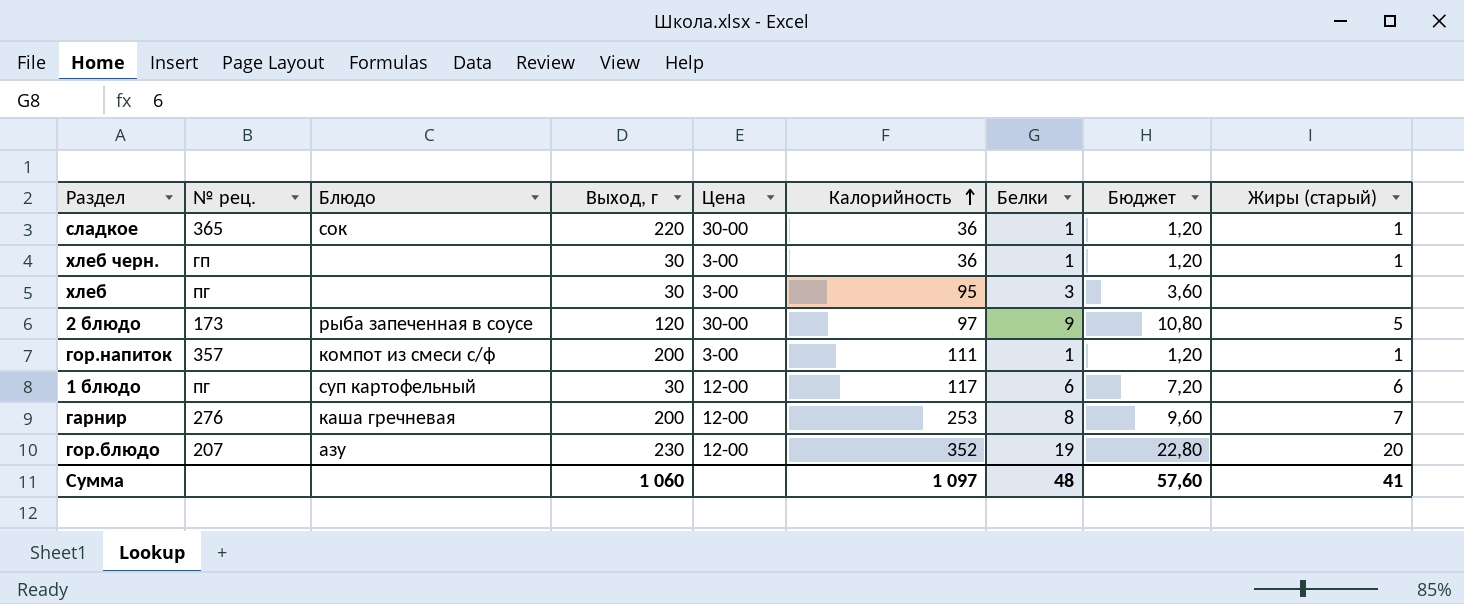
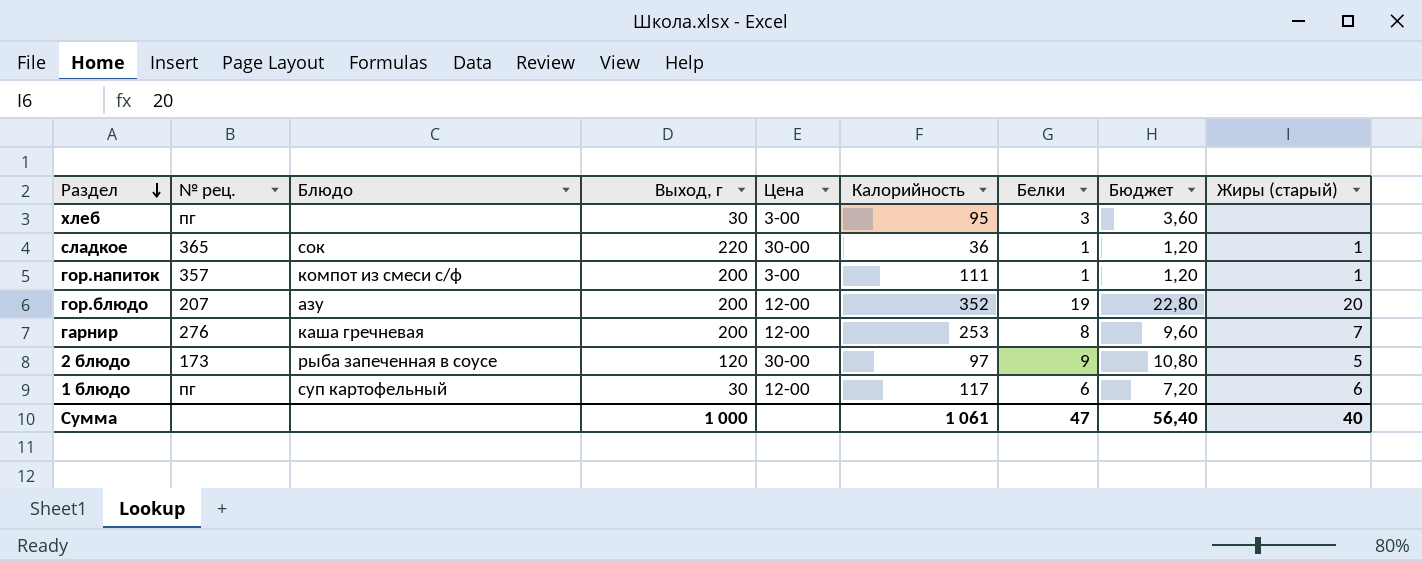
row order: Калорийность ascending -> Раздел descending
row хлеб черн.: гп | none | 30 | 3-00 | 36 | 1 | 1,20 | 1 -> none
гор.блюдо | Выход, г: 230 -> 200
Сумма | Выход, г: 1 060 -> 1 000
Сумма | Калорийность: 1 097 -> 1 061
Сумма | Белки: 48 -> 47
Сумма | Бюджет: 57,60 -> 56,40
Сумма | Жиры (старый): 41 -> 40

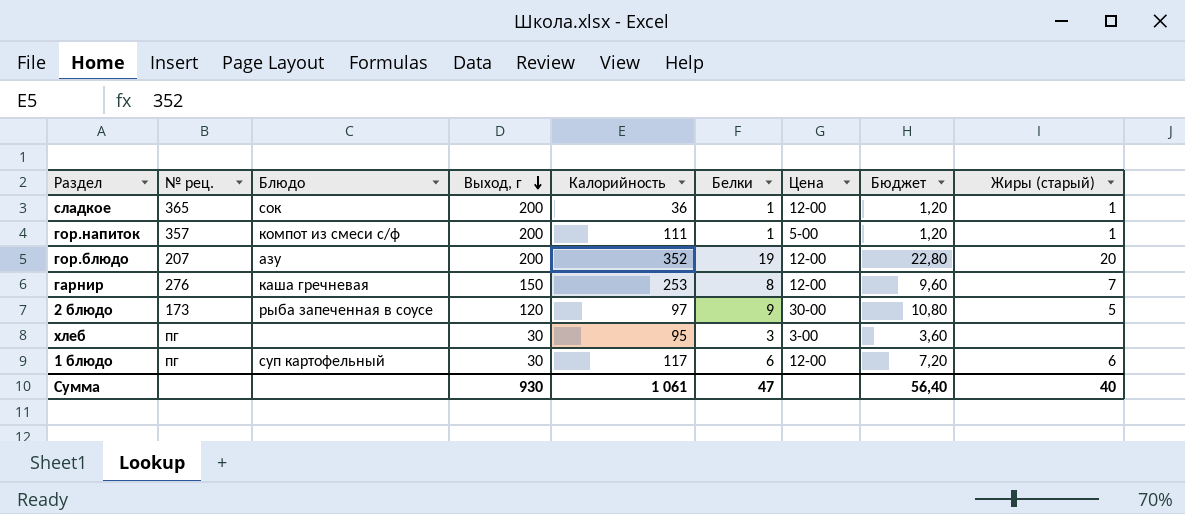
row order: Раздел descending -> Выход, г descending
column Цена | position: 5 -> 7
сладкое | Выход, г: 220 -> 200
сладкое | Цена: 30-00 -> 12-00
гор.напиток | Цена: 3-00 -> 5-00
гарнир | Выход, г: 200 -> 150
Сумма | Выход, г: 1 000 -> 930

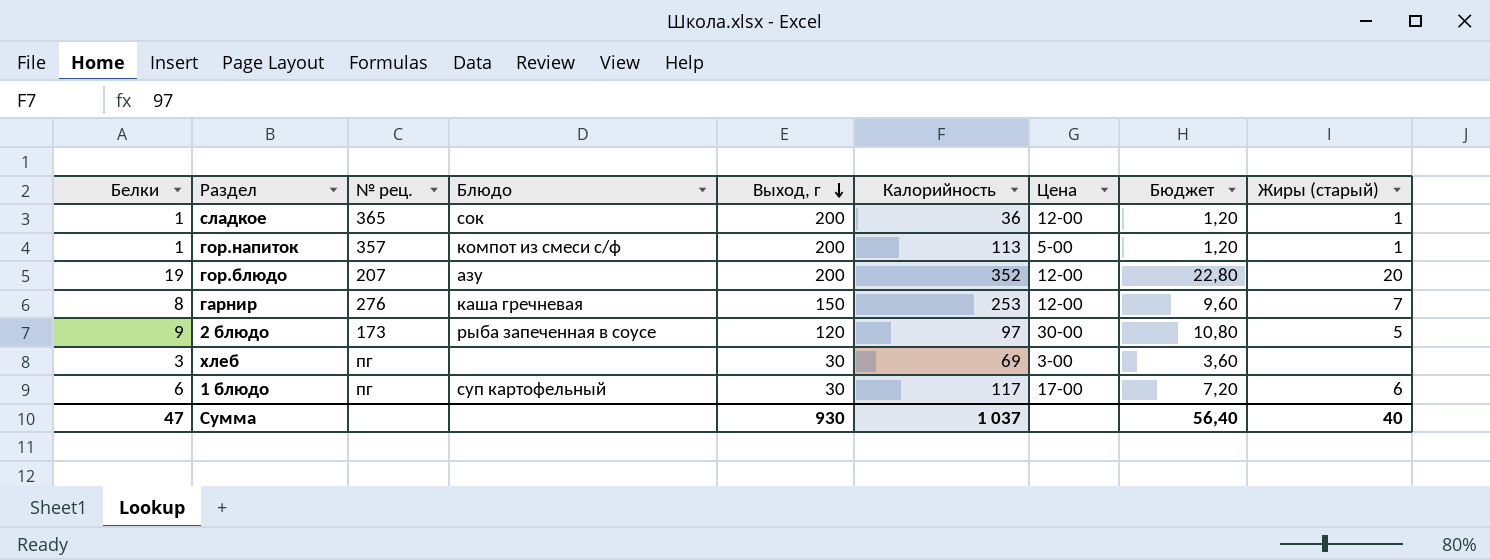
column Белки | position: 6 -> 1
гор.напиток | Калорийность: 111 -> 113
хлеб | Калорийность: 95 -> 69
1 блюдо | Цена: 12-00 -> 17-00
Сумма | Калорийность: 1 061 -> 1 037

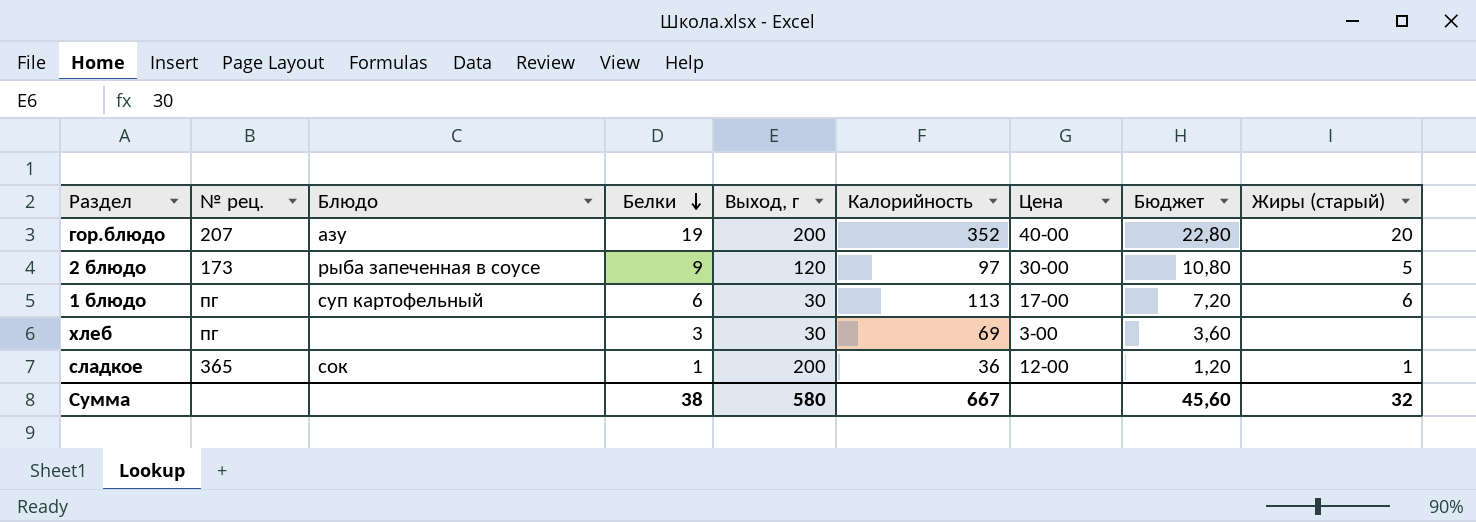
row order: Выход, г descending -> Белки descending
column Белки | position: 1 -> 4
row гор.напиток: 1 | 357 | компот из смеси с/ф | 200 | 113 | 5-00 | 1,20 | 1 -> none
row гарнир: 8 | 276 | каша гречневая | 150 | 253 | 12-00 | 9,60 | 7 -> none
гор.блюдо | Цена: 12-00 -> 40-00
1 блюдо | Калорийность: 117 -> 113
Сумма | Белки: 47 -> 38
Сумма | Выход, г: 930 -> 580
Сумма | Калорийность: 1 037 -> 667
Сумма | Бюджет: 56,40 -> 45,60
Сумма | Жиры (старый): 40 -> 32

